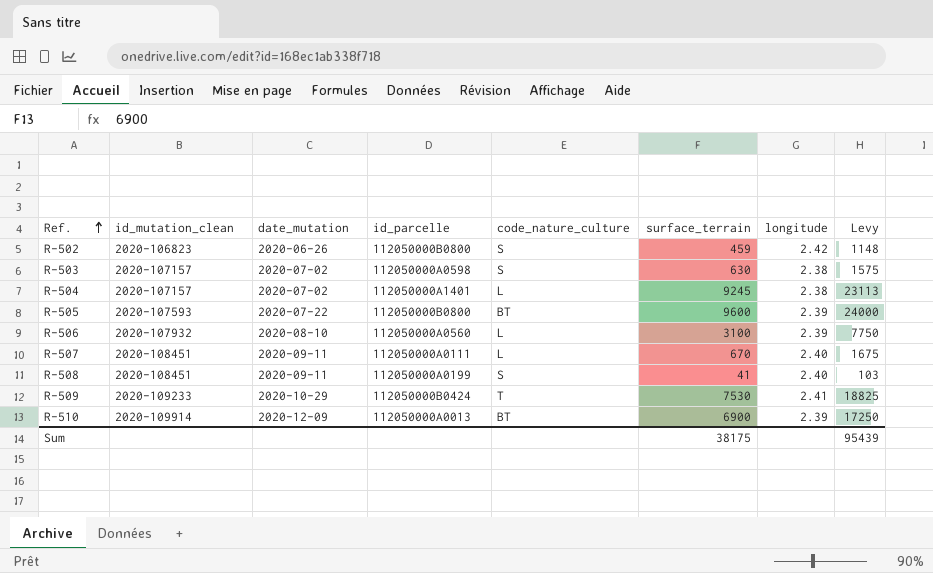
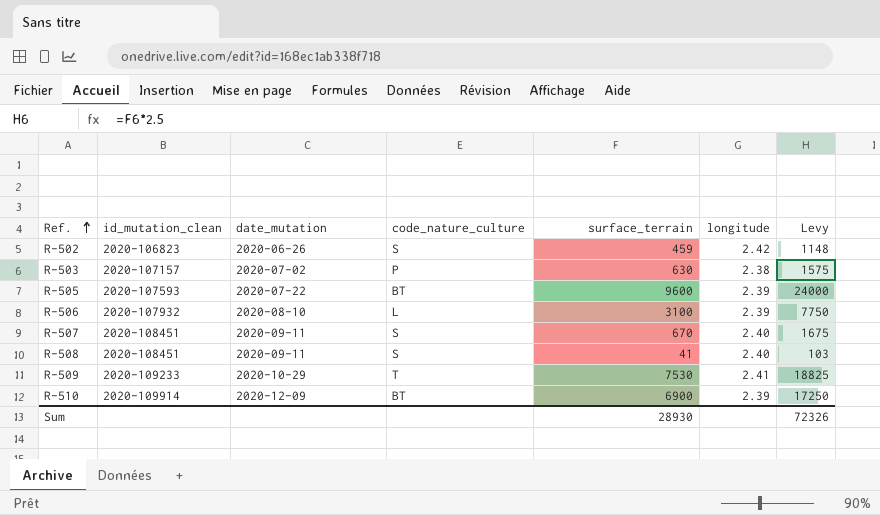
column id_parcelle | position: 4 -> none
row R-504: 2020-107157 | 2020-07-02 | 112050000A1401 | L | 9245 | 2.38 | 23113 -> none
R-503 | code_nature_culture: S -> P
R-507 | code_nature_culture: L -> S
Sum | surface_terrain: 38175 -> 28930
Sum | Levy: 95439 -> 72326

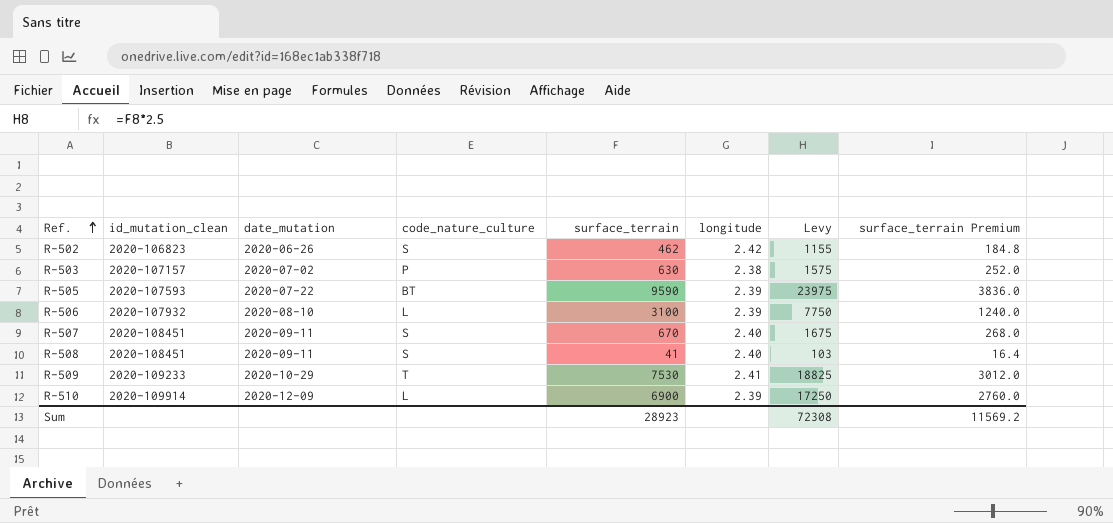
column surface_terrain Premium | formula: none -> [surface_terrain] * 0.4
R-502 | surface_terrain: 459 -> 462
R-502 | Levy: 1148 -> 1155
R-505 | surface_terrain: 9600 -> 9590
R-505 | Levy: 24000 -> 23975
R-510 | code_nature_culture: BT -> L
Sum | surface_terrain: 28930 -> 28923
Sum | Levy: 72326 -> 72308

